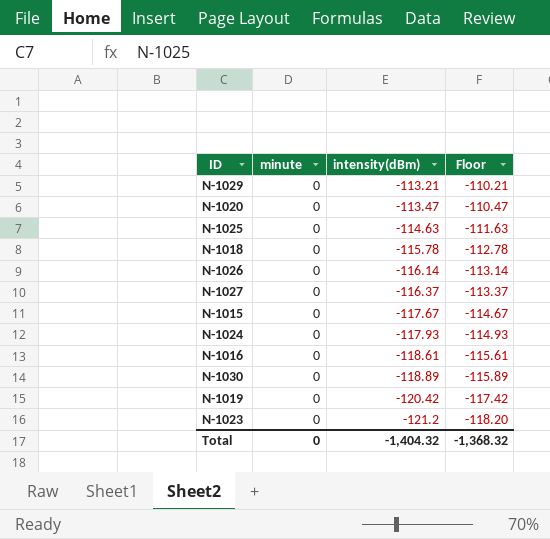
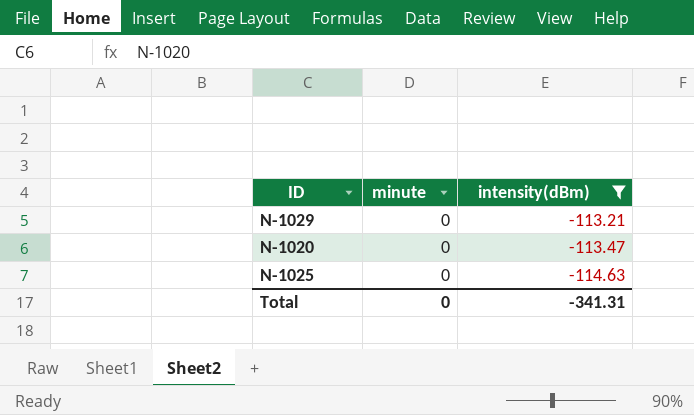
filter: none -> intensity(dBm) >= -114.63
column Floor | formula: [intensity(dBm)] + 3 -> none
Total | intensity(dBm): -1,404.32 -> -341.31

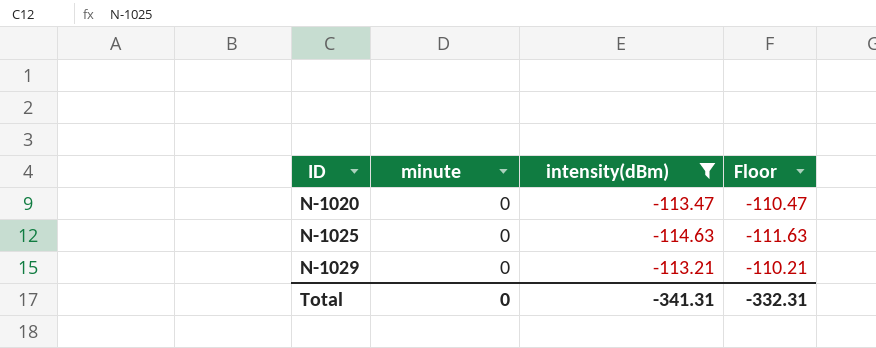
row order: intensity(dBm) descending -> ID ascending
column Floor | formula: none -> [intensity(dBm)] + 3

